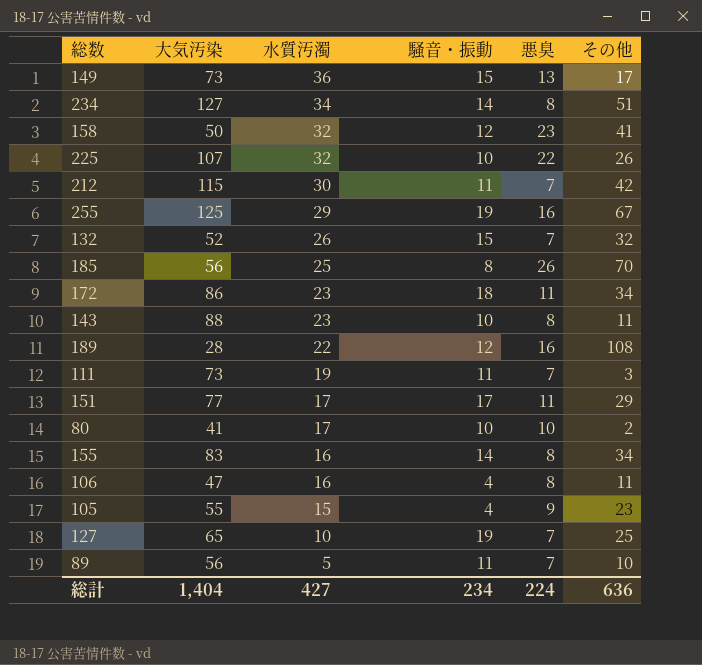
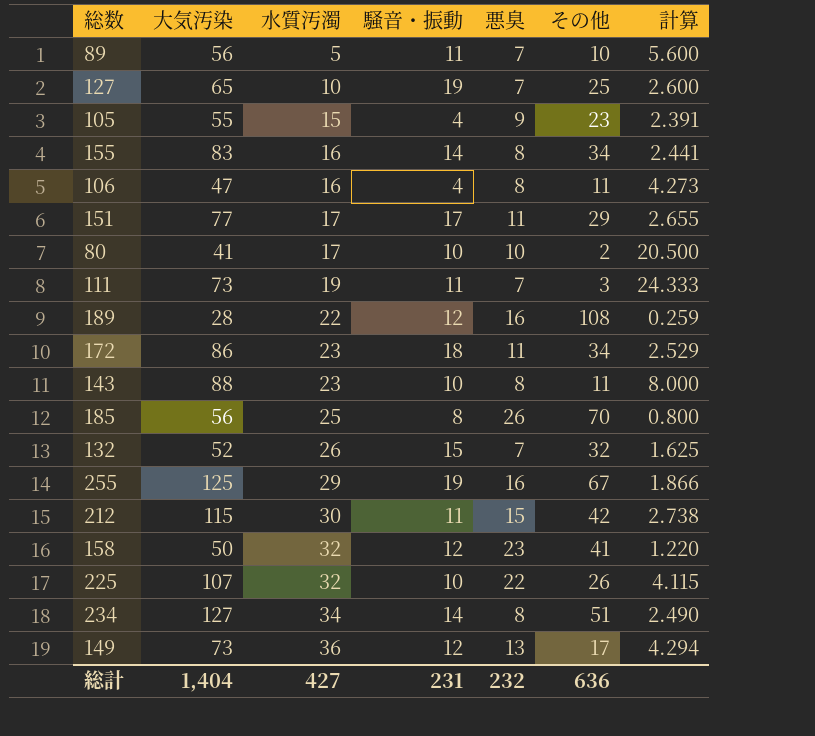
row order: 水質汚濁 descending -> 水質汚濁 ascending
column 計算 | formula: none -> [大気汚染] / [その他]
212 | 悪臭: 7 -> 15
149 | 騒音・振動: 15 -> 12
総計 | 騒音・振動: 234 -> 231
総計 | 悪臭: 224 -> 232

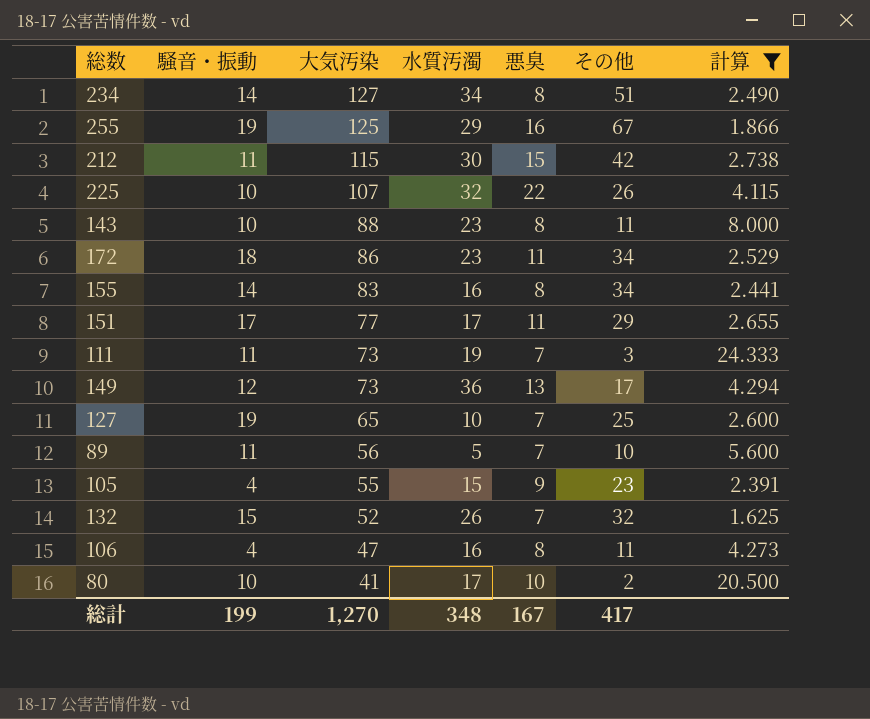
filter: none -> 計算 >= 1.625
row order: 水質汚濁 ascending -> 大気汚染 descending
column 騒音・振動 | position: 4 -> 2
総計 | 騒音・振動: 231 -> 199
総計 | 大気汚染: 1,404 -> 1,270
総計 | 水質汚濁: 427 -> 348
総計 | 悪臭: 232 -> 167
総計 | その他: 636 -> 417

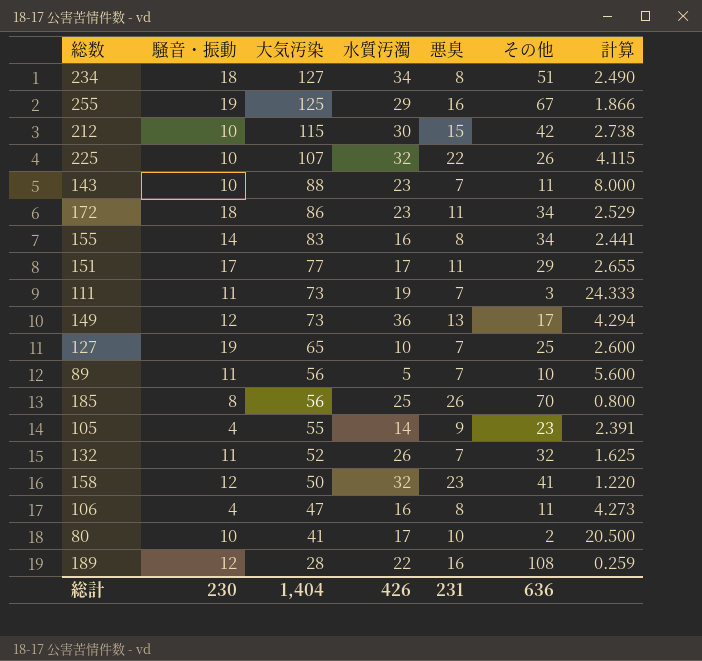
filter: 計算 >= 1.625 -> none
234 | 騒音・振動: 14 -> 18
212 | 騒音・振動: 11 -> 10
143 | 悪臭: 8 -> 7
105 | 水質汚濁: 15 -> 14
132 | 騒音・振動: 15 -> 11
総計 | 騒音・振動: 199 -> 230
総計 | 大気汚染: 1,270 -> 1,404
総計 | 水質汚濁: 348 -> 426
総計 | 悪臭: 167 -> 231
総計 | その他: 417 -> 636

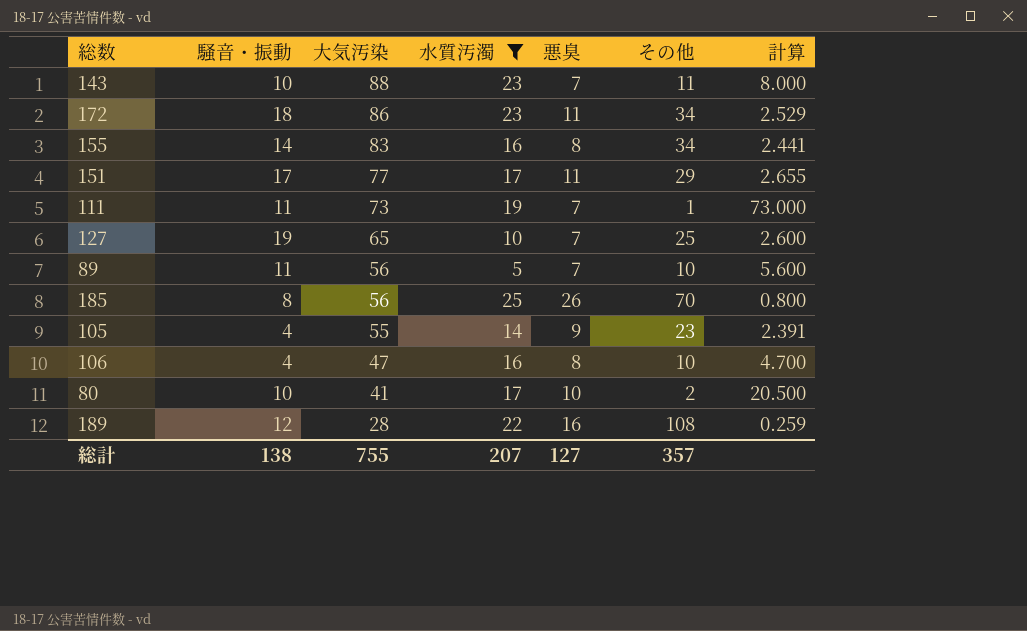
filter: none -> 水質汚濁 <= 25
111 | その他: 3 -> 1
111 | 計算: 24.333 -> 73.000
106 | その他: 11 -> 10
106 | 計算: 4.273 -> 4.700
総計 | 騒音・振動: 230 -> 138
総計 | 大気汚染: 1,404 -> 755
総計 | 水質汚濁: 426 -> 207
総計 | 悪臭: 231 -> 127
総計 | その他: 636 -> 357

